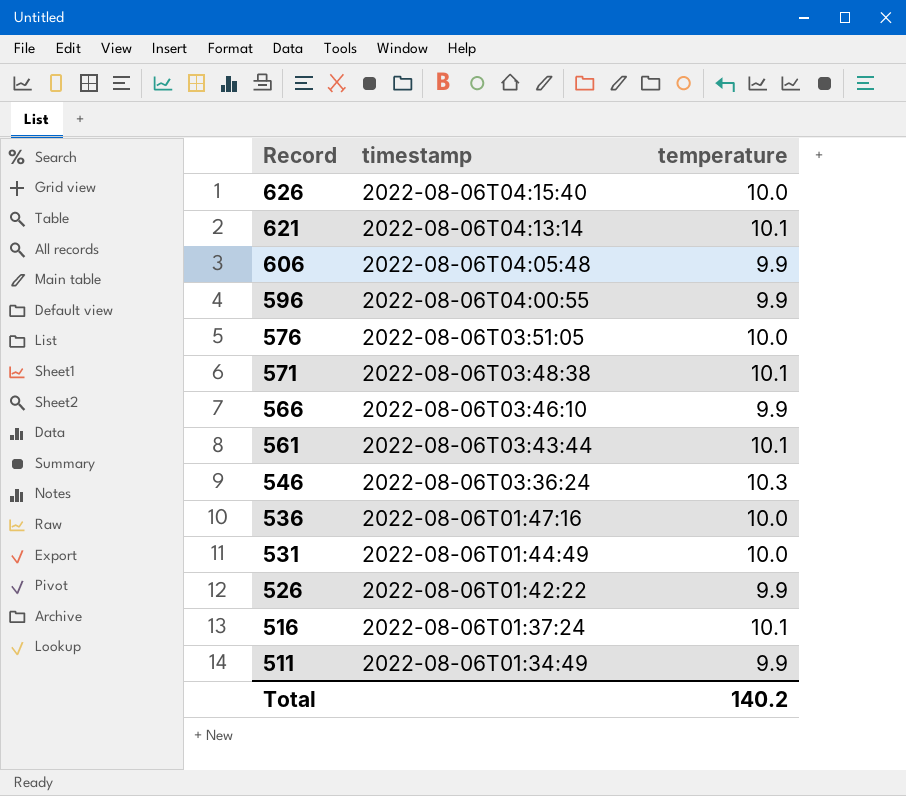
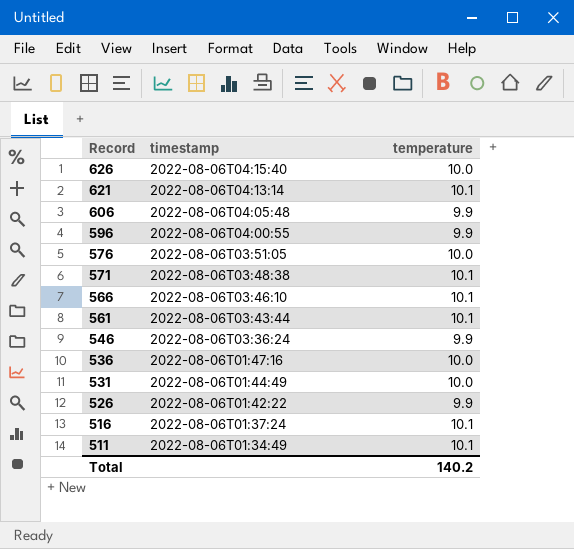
566 | temperature: 9.9 -> 10.1
546 | temperature: 10.3 -> 9.9
511 | temperature: 9.9 -> 10.1

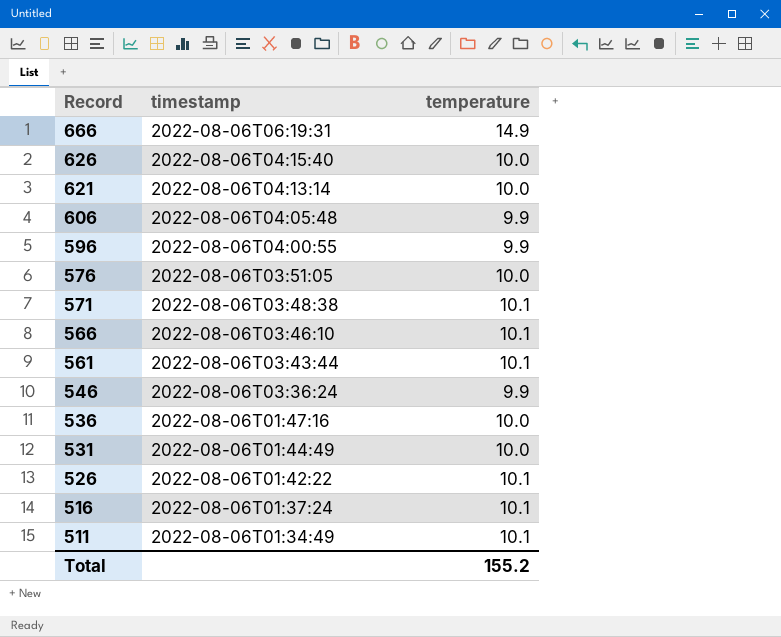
row 666: none -> 2022-08-06T06:19:31 | 14.9
621 | temperature: 10.1 -> 10.0
526 | temperature: 9.9 -> 10.1
Total | temperature: 140.2 -> 155.2

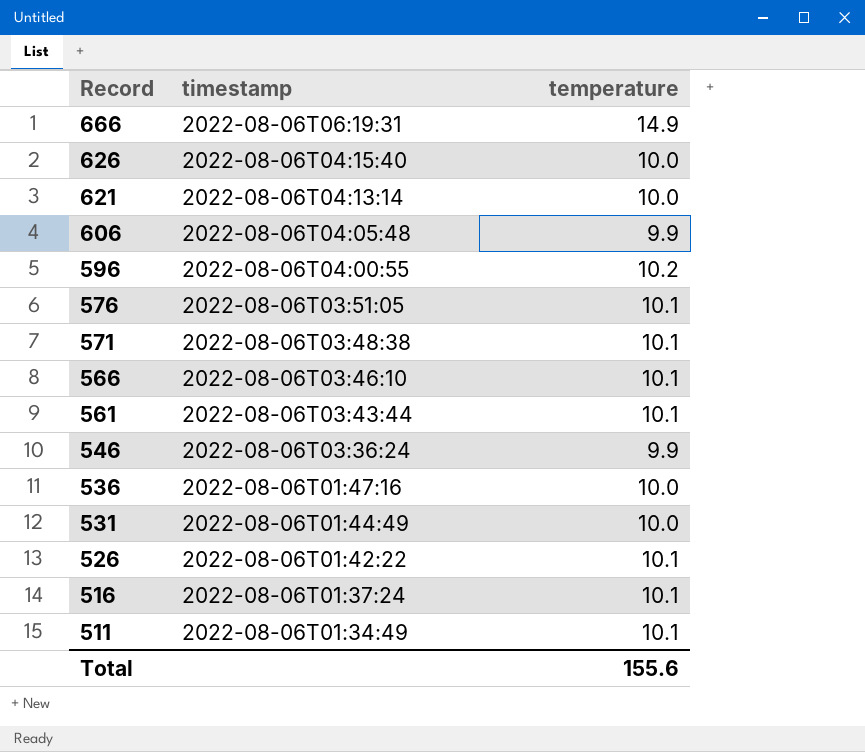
596 | temperature: 9.9 -> 10.2
576 | temperature: 10.0 -> 10.1
Total | temperature: 155.2 -> 155.6

